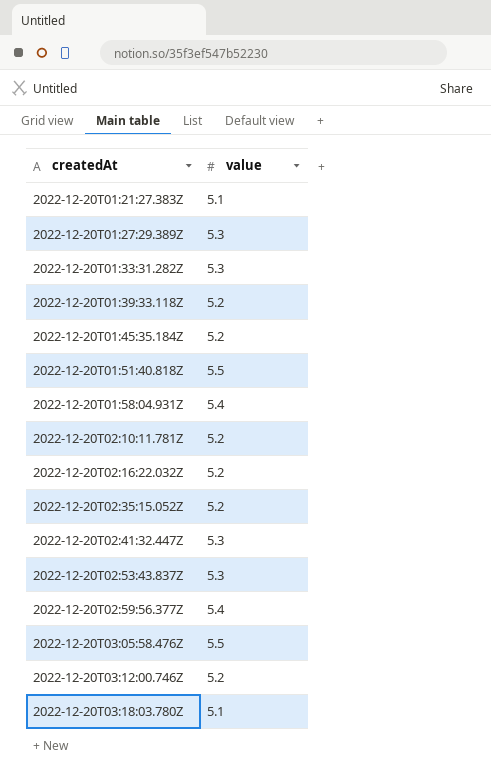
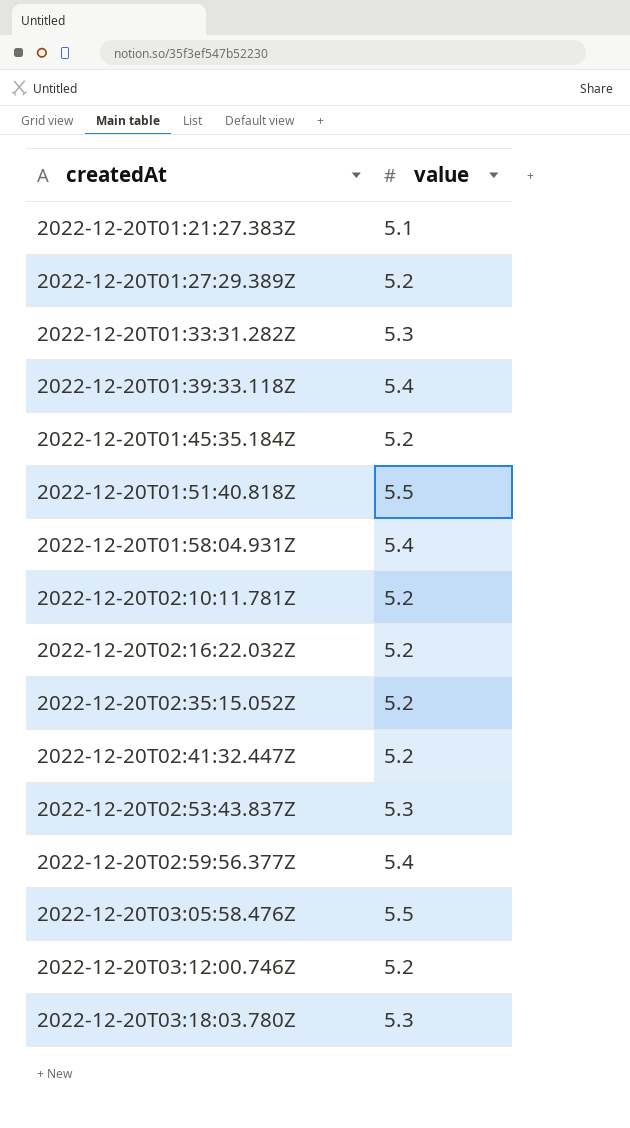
2022-12-20T01:27:29.389Z | value: 5.3 -> 5.2
2022-12-20T01:39:33.118Z | value: 5.2 -> 5.4
2022-12-20T02:41:32.447Z | value: 5.3 -> 5.2
2022-12-20T03:18:03.780Z | value: 5.1 -> 5.3

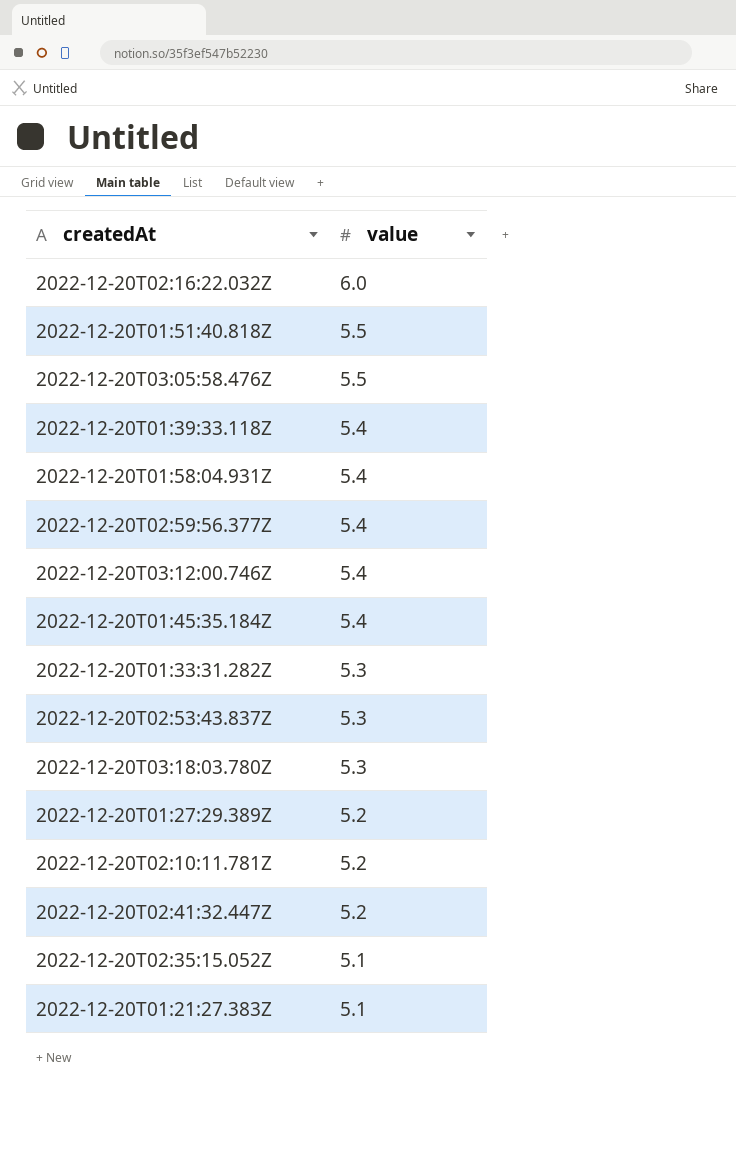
row order: createdAt ascending -> value descending
2022-12-20T02:16:22.032Z | value: 5.2 -> 6.0
2022-12-20T03:12:00.746Z | value: 5.2 -> 5.4
2022-12-20T01:45:35.184Z | value: 5.2 -> 5.4
2022-12-20T02:35:15.052Z | value: 5.2 -> 5.1

